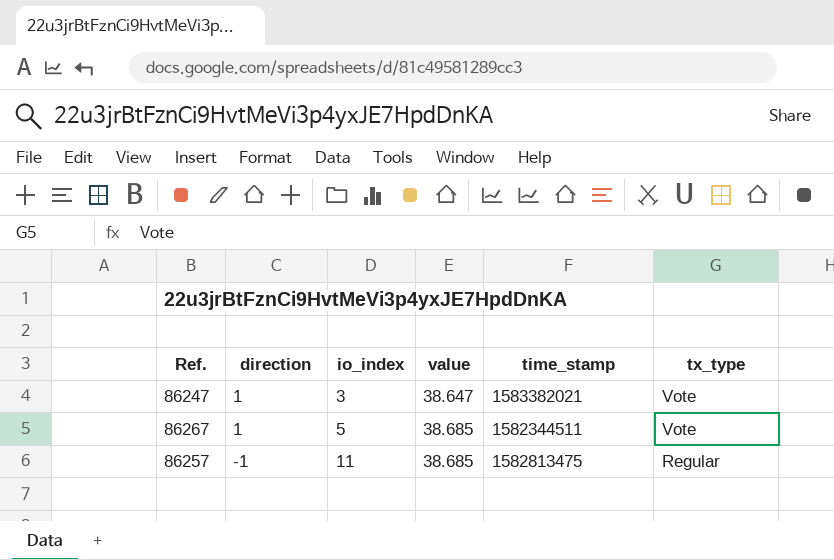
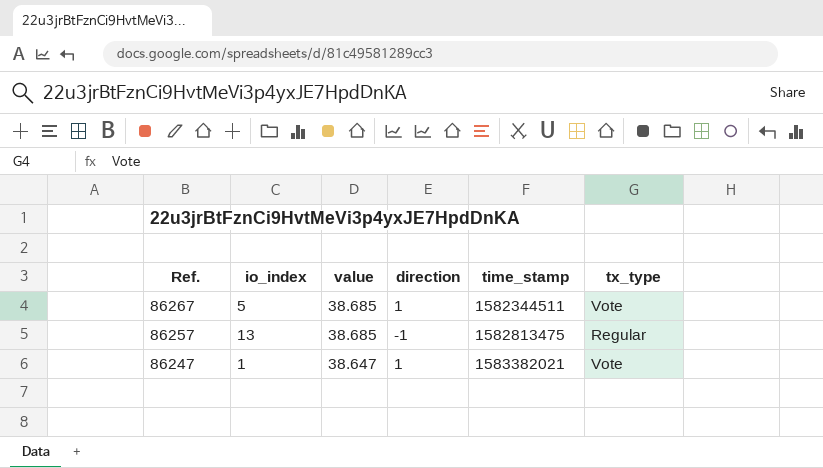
row order: direction descending -> Ref. descending
column direction | position: 2 -> 4
86257 | io_index: 11 -> 13
86247 | io_index: 3 -> 1

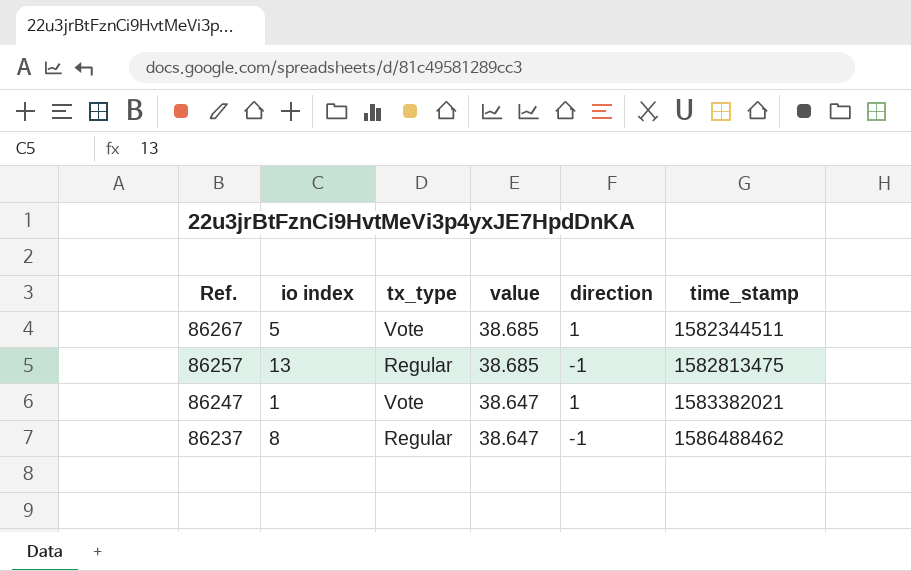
column name: io_index -> io index
column tx_type | position: 6 -> 3
row 86237: none -> 8 | Regular | 38.647 | -1 | 1586488462

